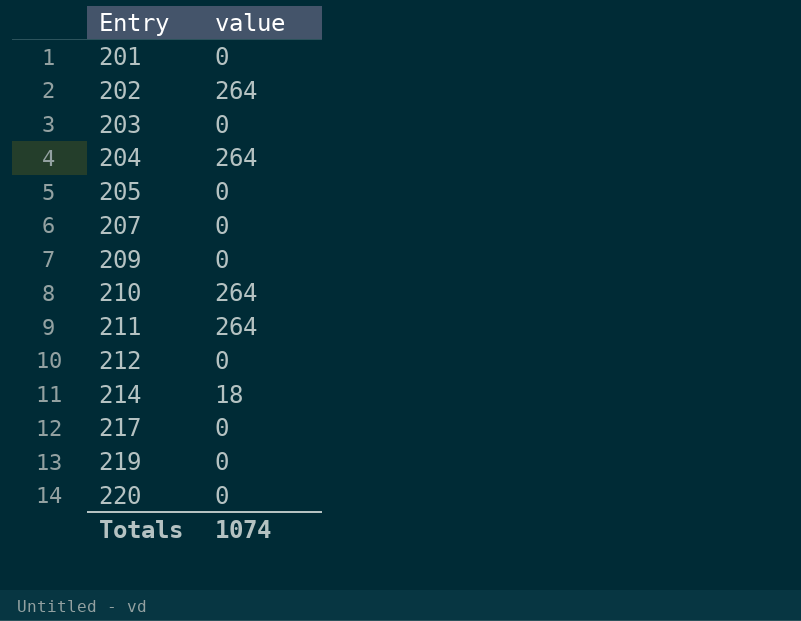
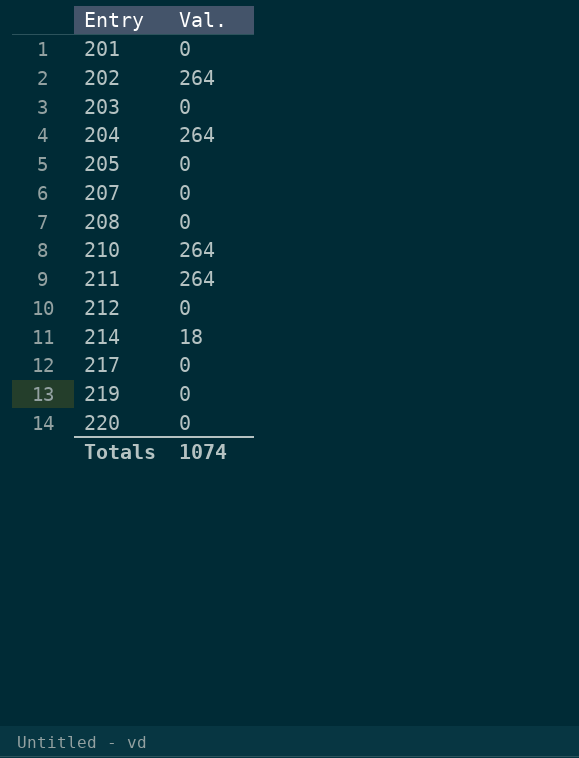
column name: value -> Val.
row 209: 0 -> none
row 208: none -> 0

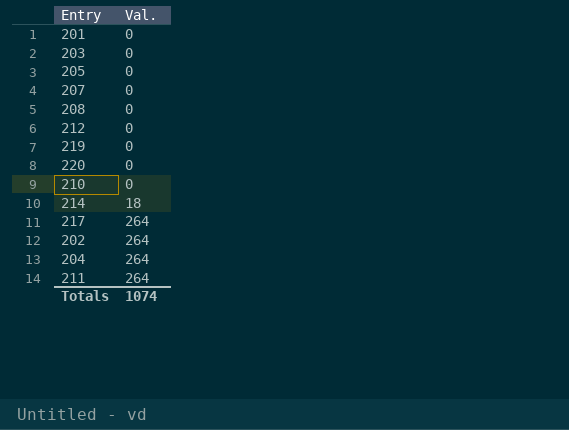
row order: Entry ascending -> Val. ascending
210 | Val.: 264 -> 0
217 | Val.: 0 -> 264

